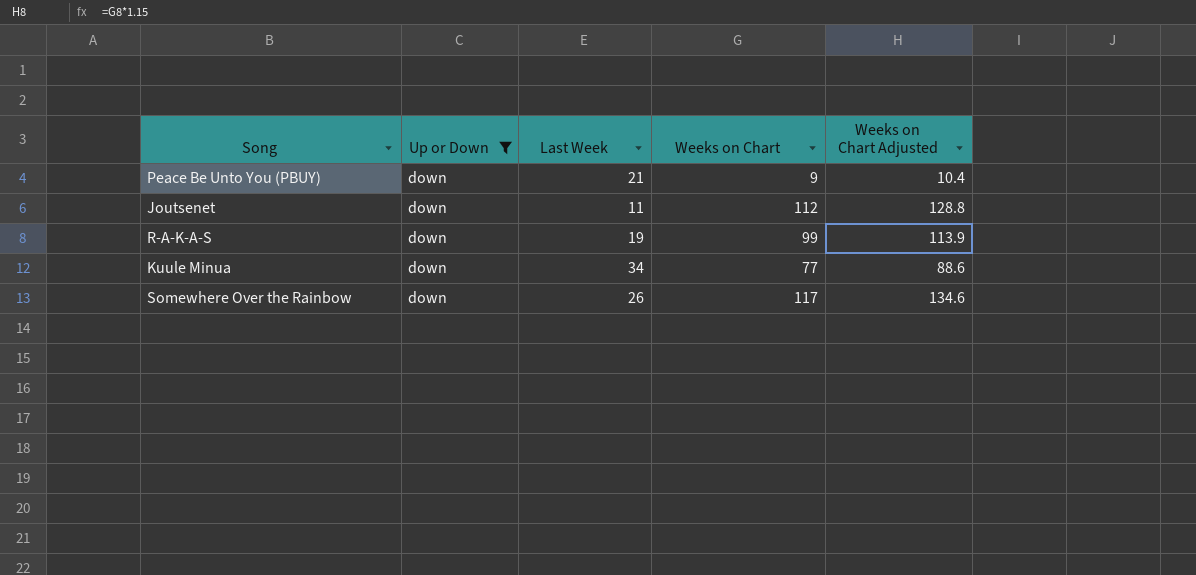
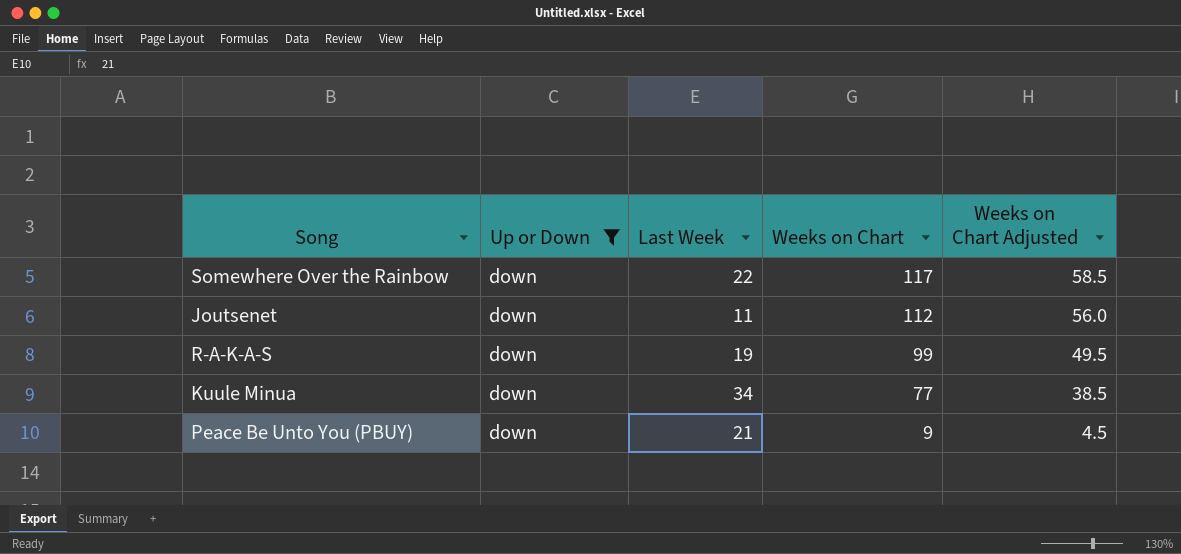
row order: none -> Weeks on Chart descending
column Weeks on Chart Adjusted | formula: [Weeks on Chart] * 1.15 -> [Weeks on Chart] * 0.5
Somewhere Over the Rainbow | Last Week: 26 -> 22

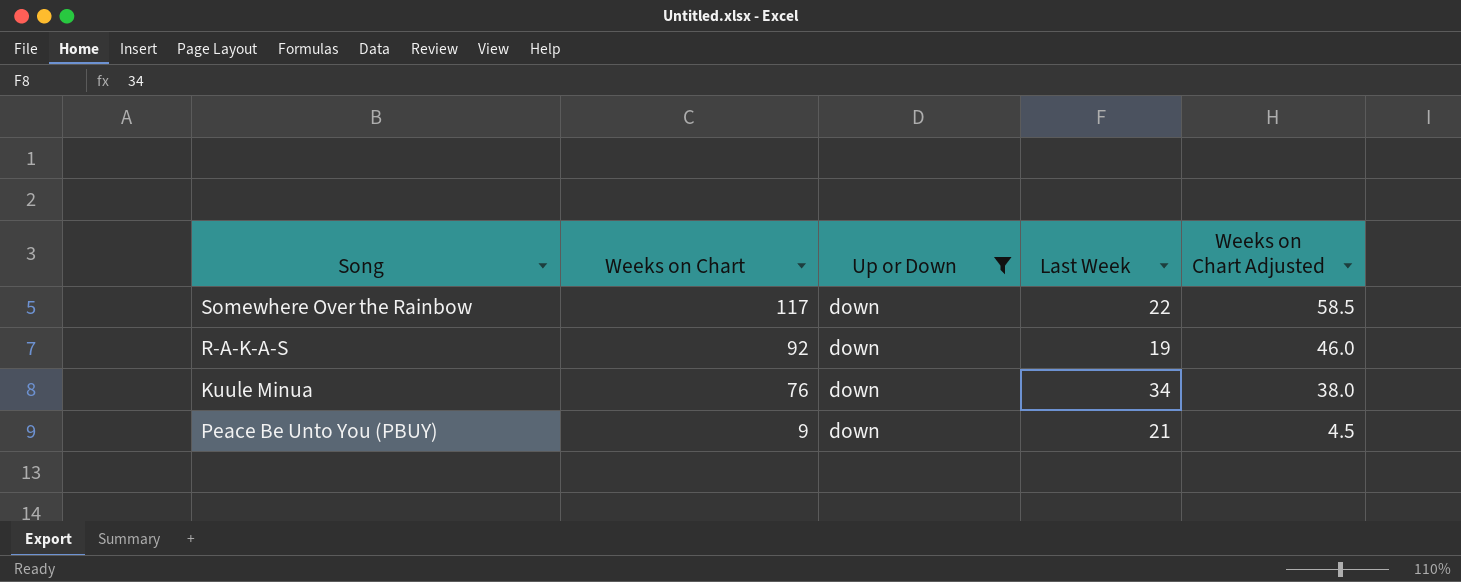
column Weeks on Chart | position: 4 -> 2
row Joutsenet: down | 11 | 112 | 56.0 -> none
R-A-K-A-S | Weeks on Chart: 99 -> 92
R-A-K-A-S | Weeks on Chart Adjusted: 49.5 -> 46.0
Kuule Minua | Weeks on Chart: 77 -> 76
Kuule Minua | Weeks on Chart Adjusted: 38.5 -> 38.0

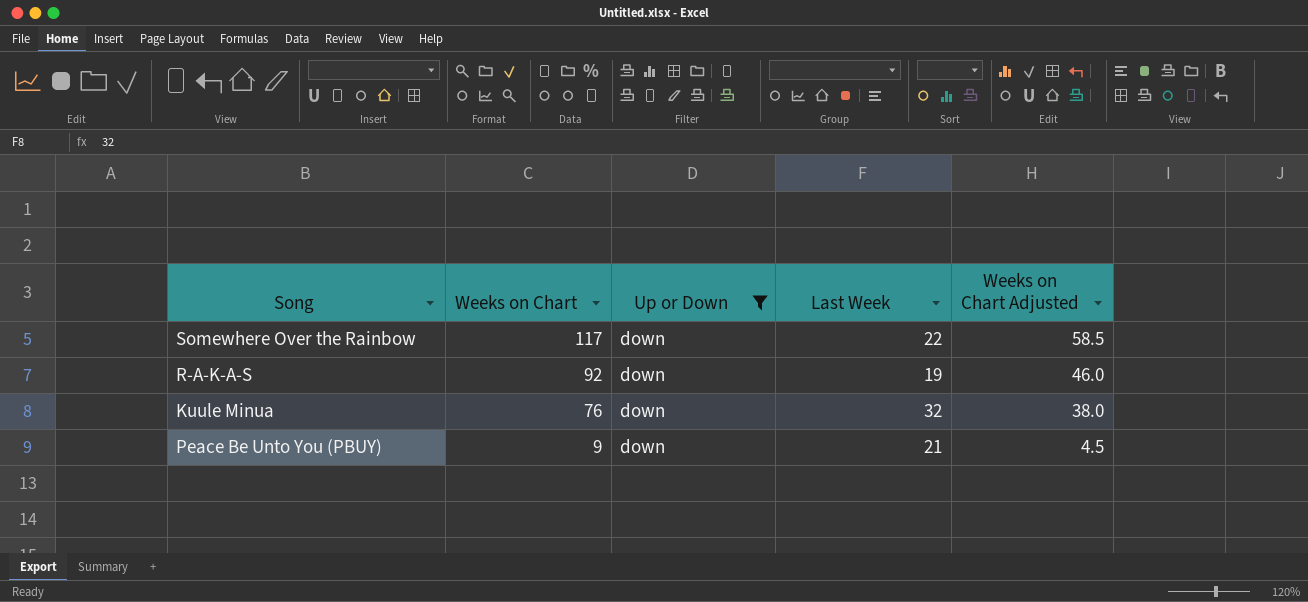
Kuule Minua | Last Week: 34 -> 32

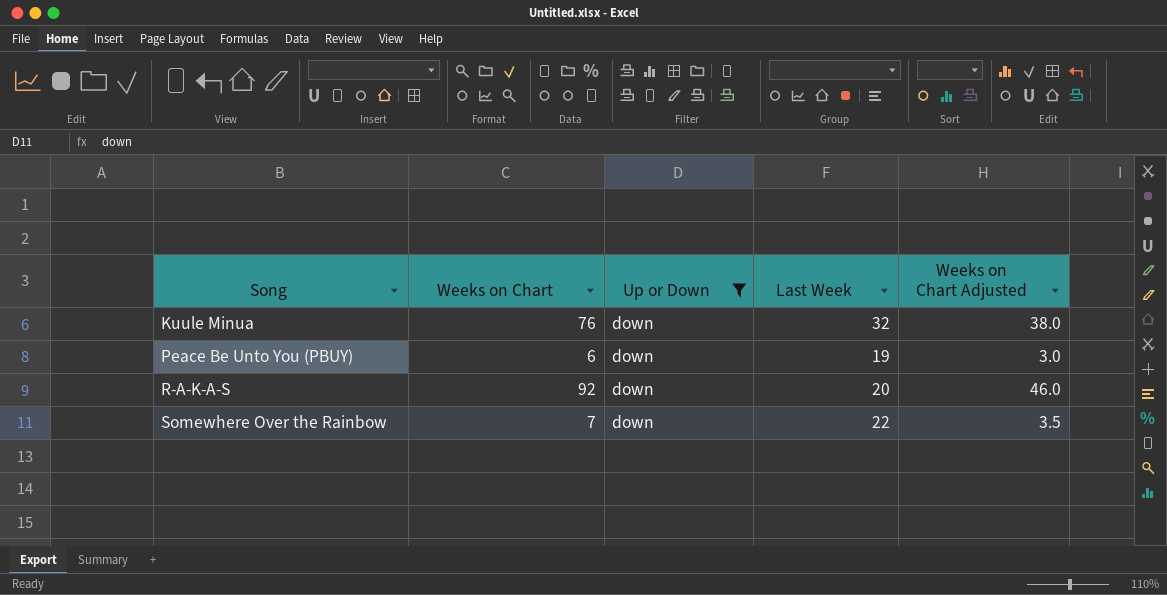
row order: Weeks on Chart descending -> Song ascending
Peace Be Unto You (PBUY) | Weeks on Chart: 9 -> 6
Peace Be Unto You (PBUY) | Last Week: 21 -> 19
Peace Be Unto You (PBUY) | Weeks on Chart Adjusted: 4.5 -> 3.0
R-A-K-A-S | Last Week: 19 -> 20
Somewhere Over the Rainbow | Weeks on Chart: 117 -> 7
Somewhere Over the Rainbow | Weeks on Chart Adjusted: 58.5 -> 3.5

